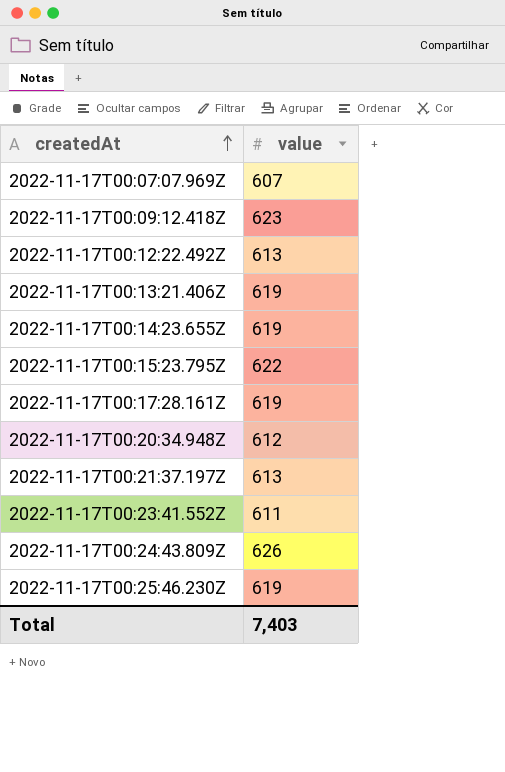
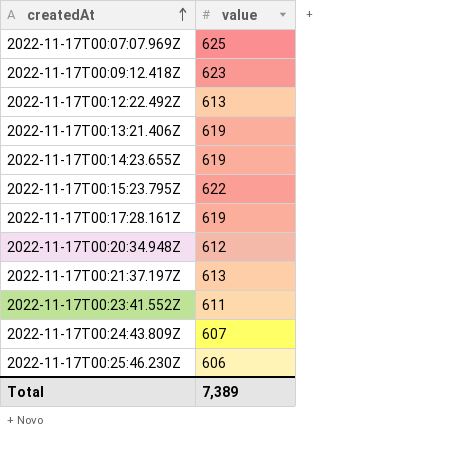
2022-11-17T00:07:07.969Z | value: 607 -> 625
2022-11-17T00:24:43.809Z | value: 626 -> 607
2022-11-17T00:25:46.230Z | value: 619 -> 606
Total | value: 7,403 -> 7,389

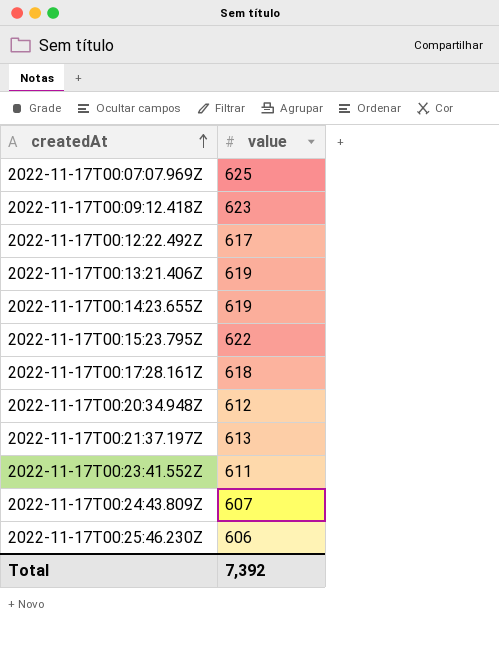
2022-11-17T00:12:22.492Z | value: 613 -> 617
2022-11-17T00:17:28.161Z | value: 619 -> 618
Total | value: 7,389 -> 7,392

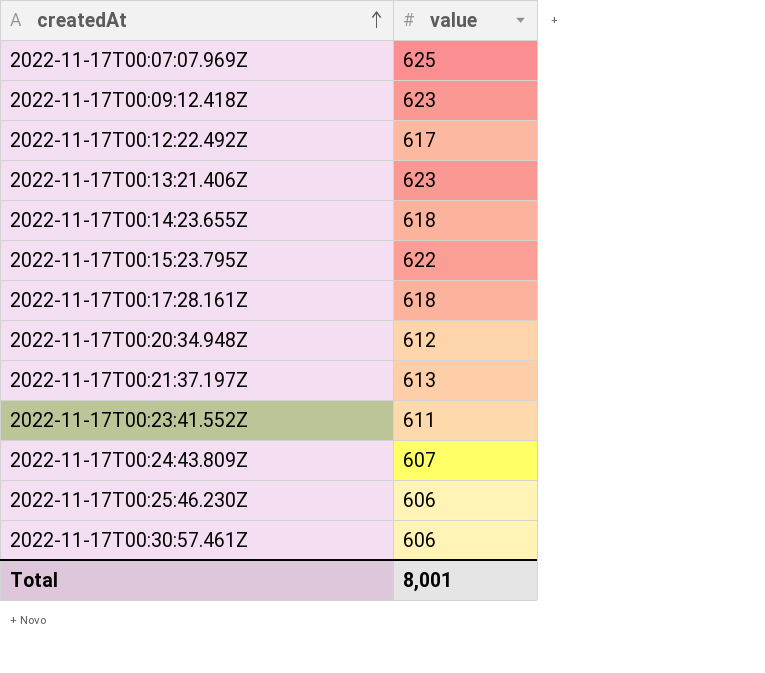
2022-11-17T00:13:21.406Z | value: 619 -> 623
2022-11-17T00:14:23.655Z | value: 619 -> 618
row 2022-11-17T00:30:57.461Z: none -> 606
Total | value: 7,392 -> 8,001

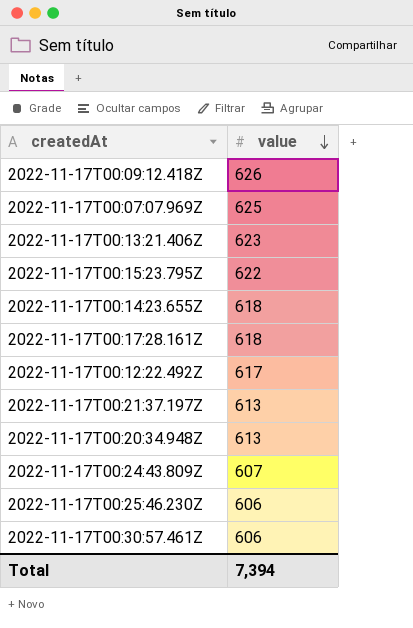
row order: createdAt ascending -> value descending
row 2022-11-17T00:23:41.552Z: 611 -> none
2022-11-17T00:09:12.418Z | value: 623 -> 626
2022-11-17T00:20:34.948Z | value: 612 -> 613
Total | value: 8,001 -> 7,394

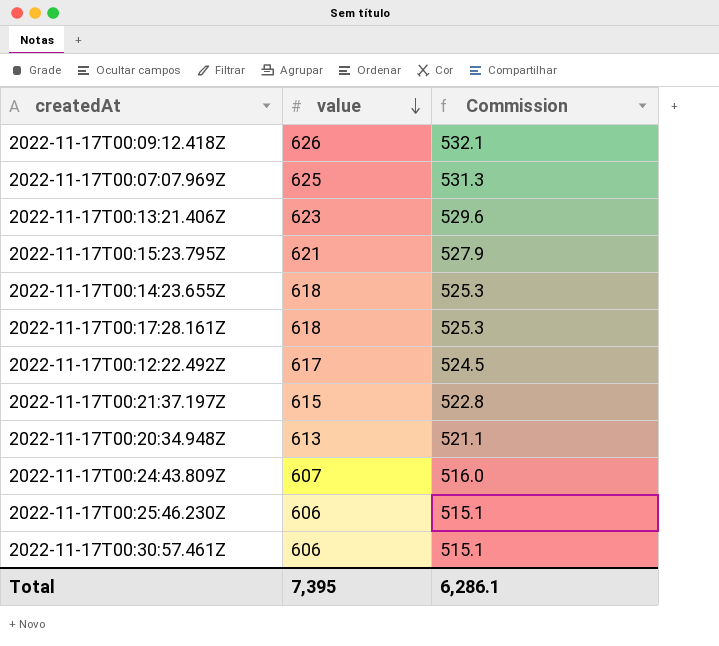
column Commission | formula: none -> [value] * 0.85
2022-11-17T00:15:23.795Z | value: 622 -> 621
2022-11-17T00:21:37.197Z | value: 613 -> 615
Total | value: 7,394 -> 7,395

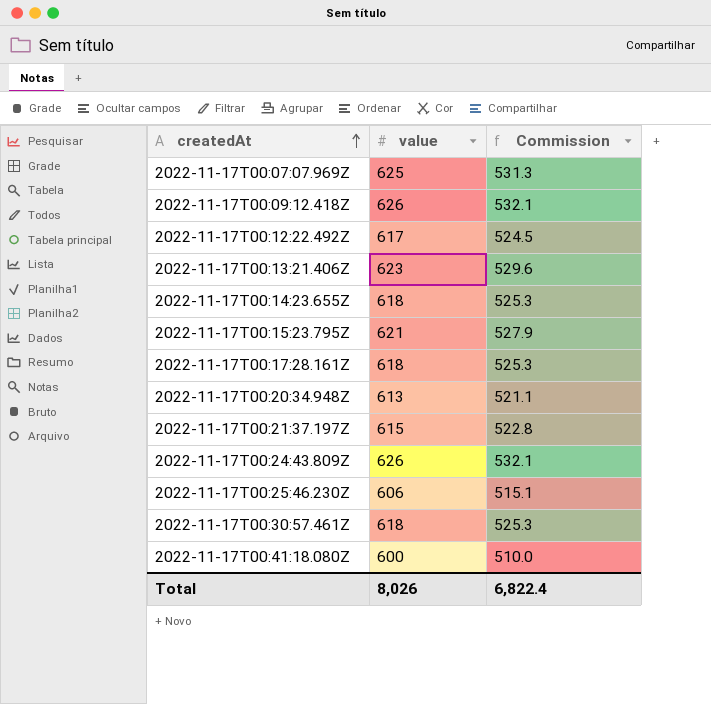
row order: value descending -> createdAt ascending
2022-11-17T00:24:43.809Z | value: 607 -> 626
2022-11-17T00:24:43.809Z | Commission: 516.0 -> 532.1
2022-11-17T00:30:57.461Z | value: 606 -> 618
2022-11-17T00:30:57.461Z | Commission: 515.1 -> 525.3
row 2022-11-17T00:41:18.080Z: none -> 600 | 510.0
Total | value: 7,395 -> 8,026
Total | Commission: 6,286.1 -> 6,822.4

